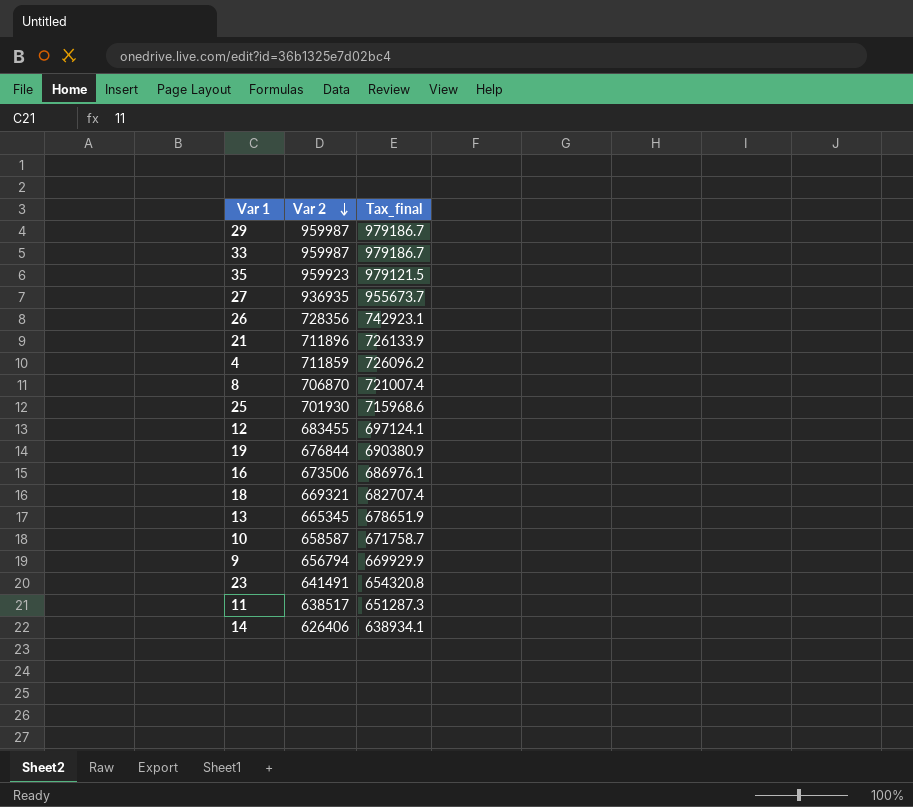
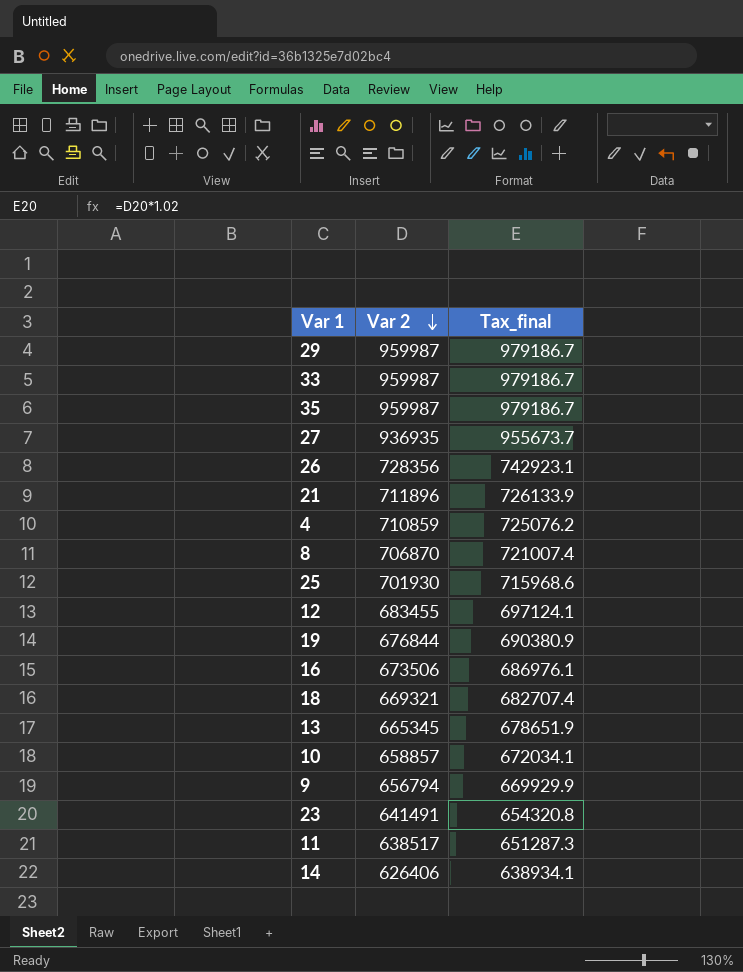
35 | Var 2: 959923 -> 959987
35 | Tax_final: 979121.5 -> 979186.7
4 | Var 2: 711859 -> 710859
4 | Tax_final: 726096.2 -> 725076.2
10 | Var 2: 658587 -> 658857
10 | Tax_final: 671758.7 -> 672034.1

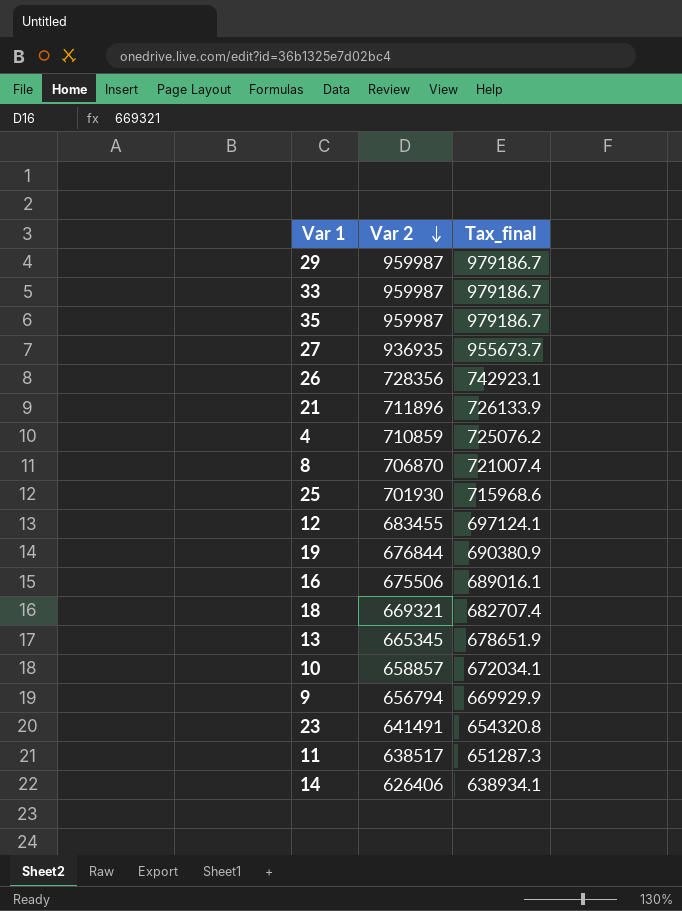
16 | Var 2: 673506 -> 675506
16 | Tax_final: 686976.1 -> 689016.1

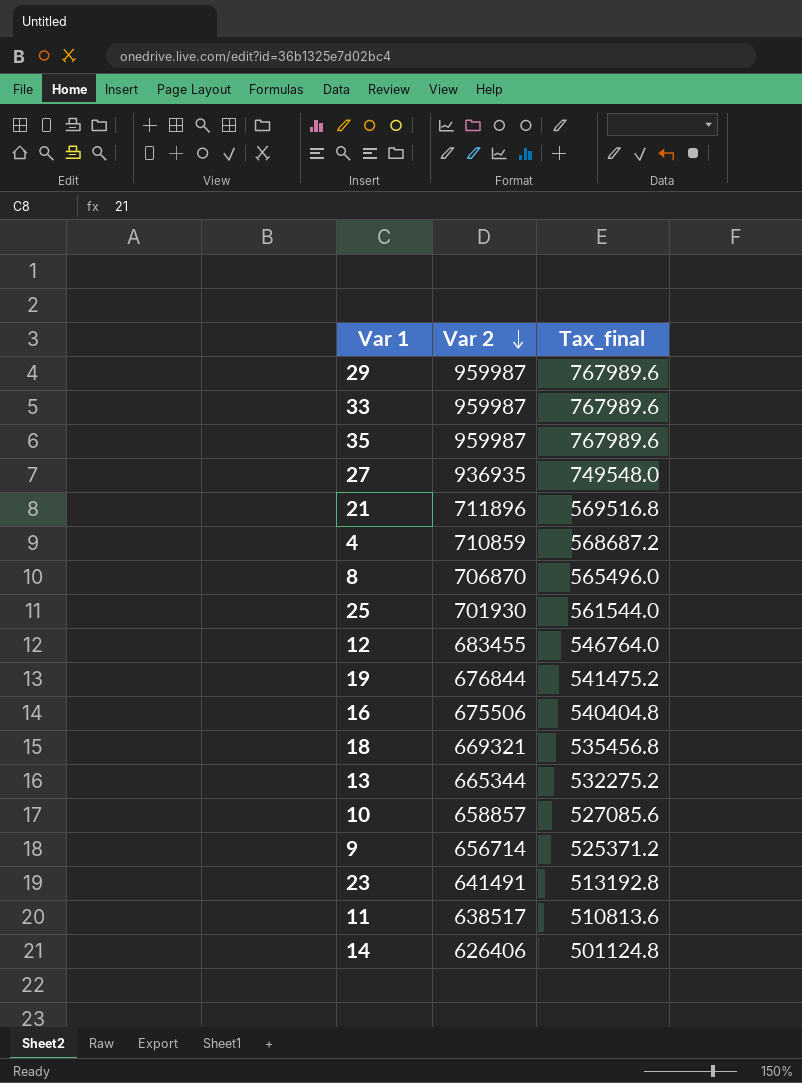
column Tax_final | formula: [Var 2] * 1.02 -> [Var 2] * 0.8
row 26: 728356 | 742923.1 -> none
13 | Var 2: 665345 -> 665344
9 | Var 2: 656794 -> 656714

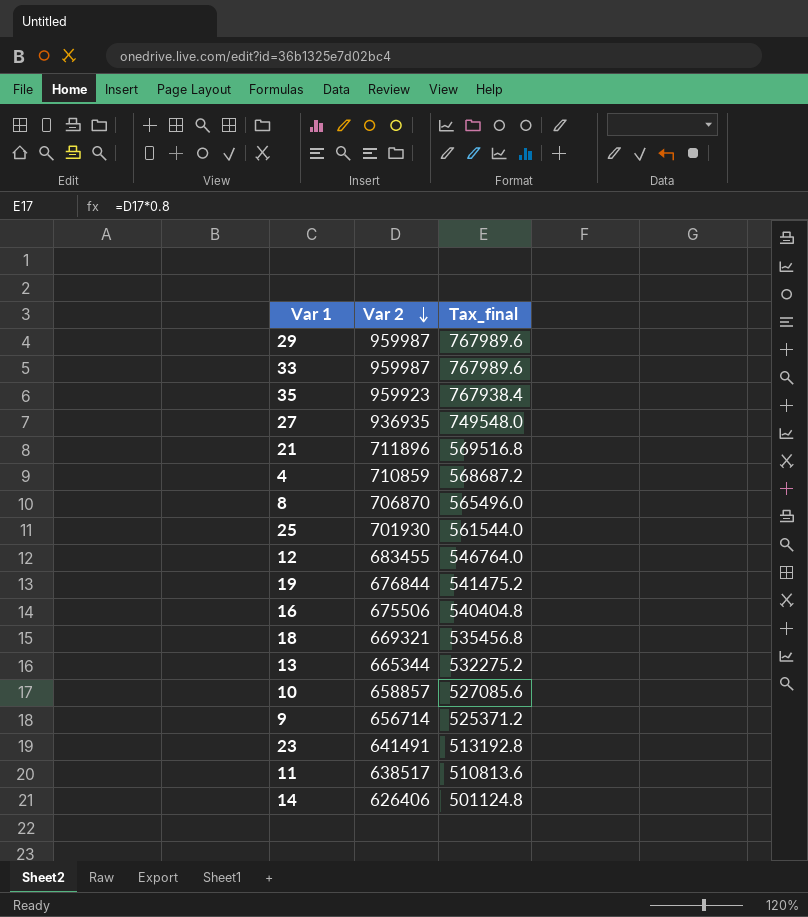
35 | Var 2: 959987 -> 959923
35 | Tax_final: 767989.6 -> 767938.4

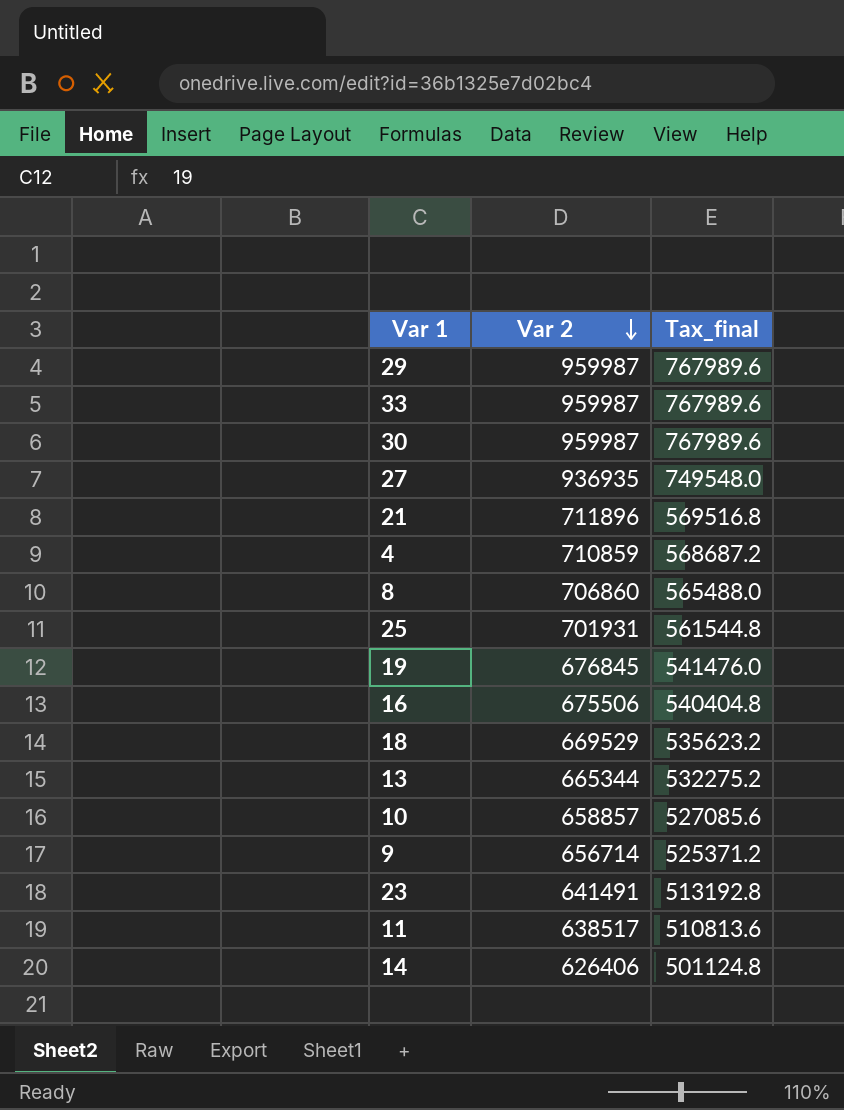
row 35: 959923 | 767938.4 -> none
row 12: 683455 | 546764.0 -> none
row 30: none -> 959987 | 767989.6
8 | Var 2: 706870 -> 706860
8 | Tax_final: 565496.0 -> 565488.0
25 | Var 2: 701930 -> 701931
25 | Tax_final: 561544.0 -> 561544.8
19 | Var 2: 676844 -> 676845
19 | Tax_final: 541475.2 -> 541476.0
18 | Var 2: 669321 -> 669529
18 | Tax_final: 535456.8 -> 535623.2

